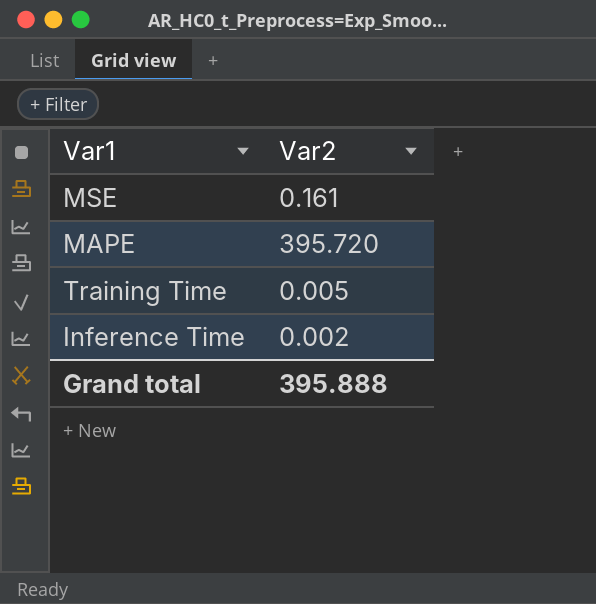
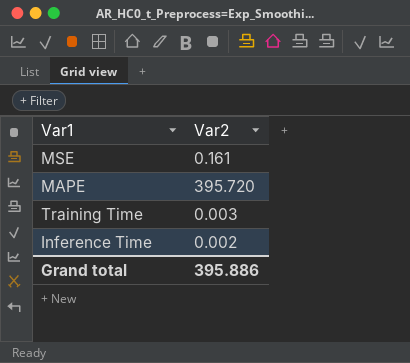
Training Time | Var2: 0.005 -> 0.003
Grand total | Var2: 395.888 -> 395.886

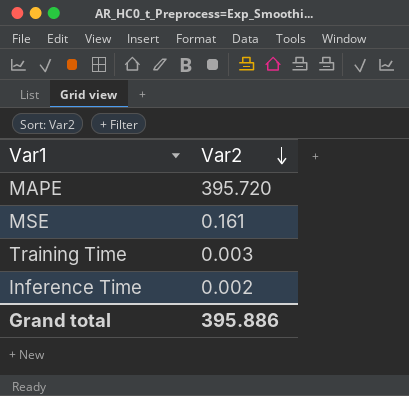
row order: none -> Var2 descending

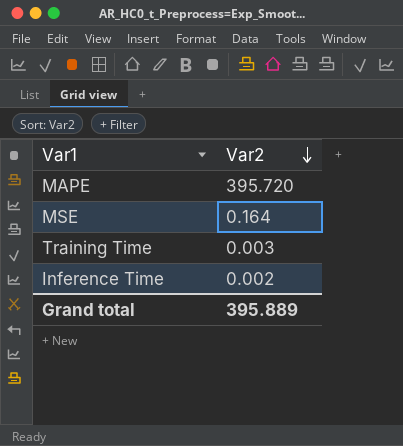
MSE | Var2: 0.161 -> 0.164
Grand total | Var2: 395.886 -> 395.889

